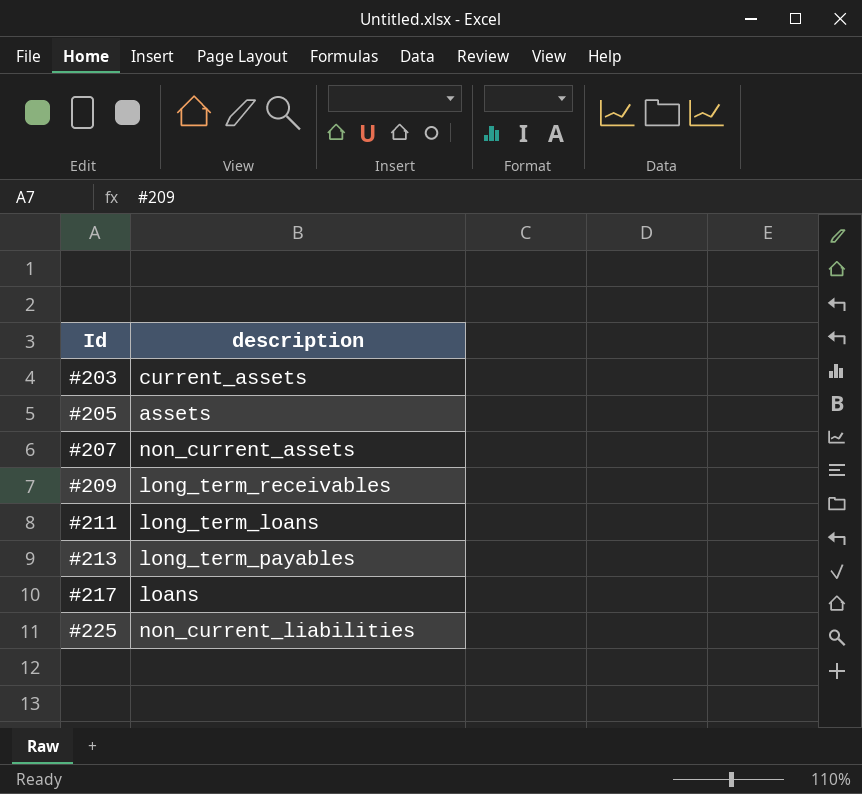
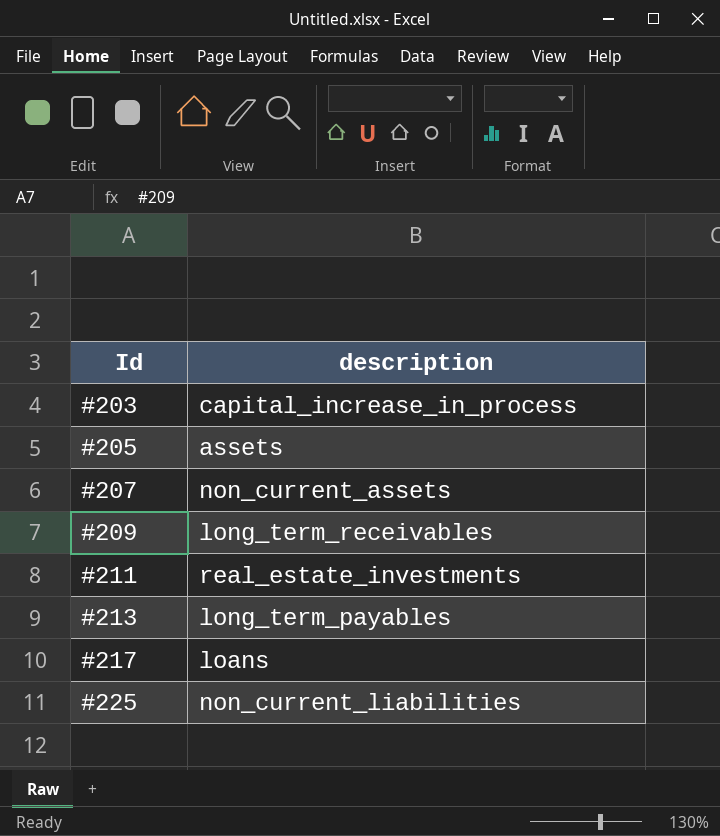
#203 | description: current_assets -> capital_increase_in_process
#211 | description: long_term_loans -> real_estate_investments

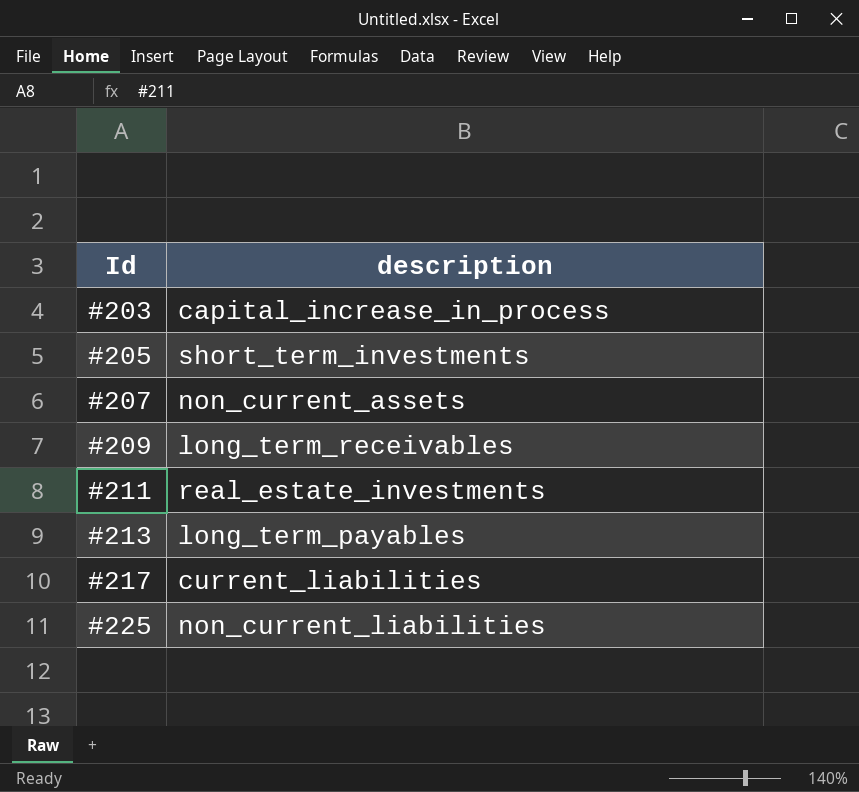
#205 | description: assets -> short_term_investments
#217 | description: loans -> current_liabilities

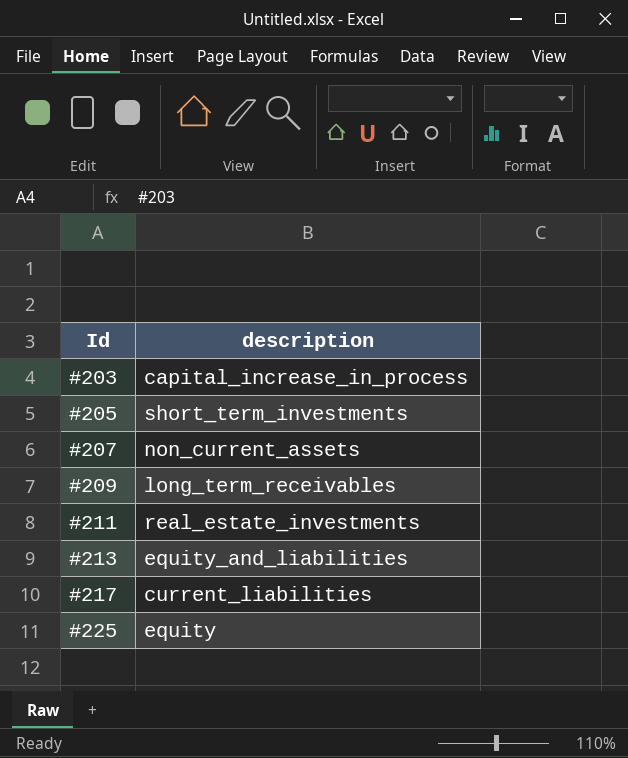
#213 | description: long_term_payables -> equity_and_liabilities
#225 | description: non_current_liabilities -> equity

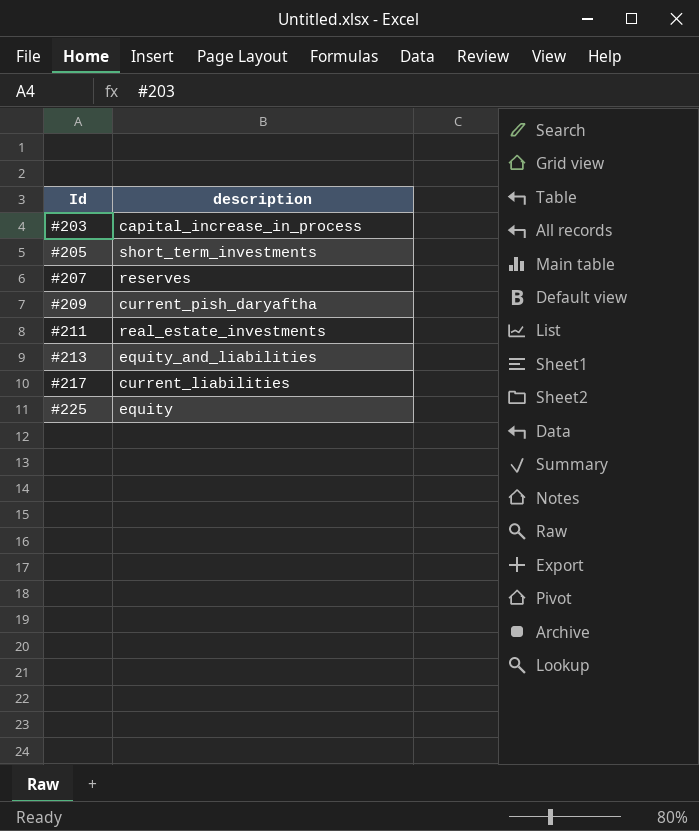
#207 | description: non_current_assets -> reserves
#209 | description: long_term_receivables -> current_pish_daryaftha

